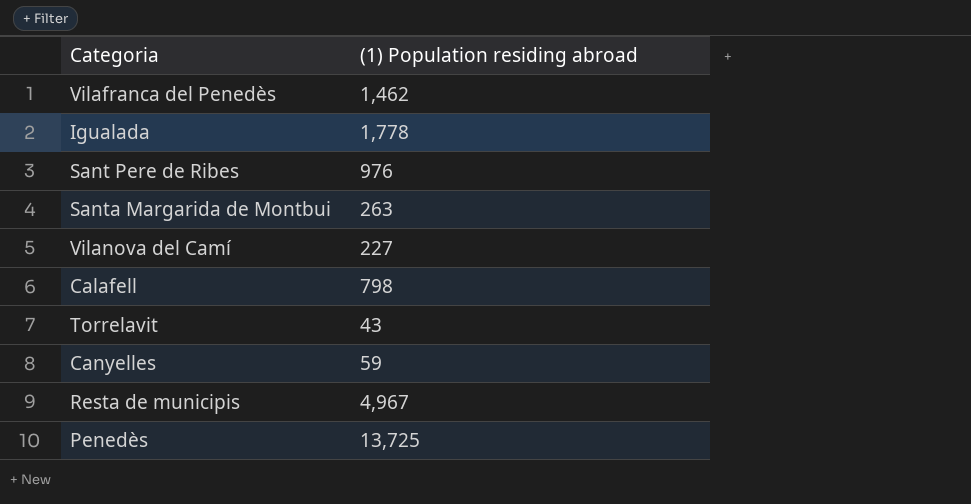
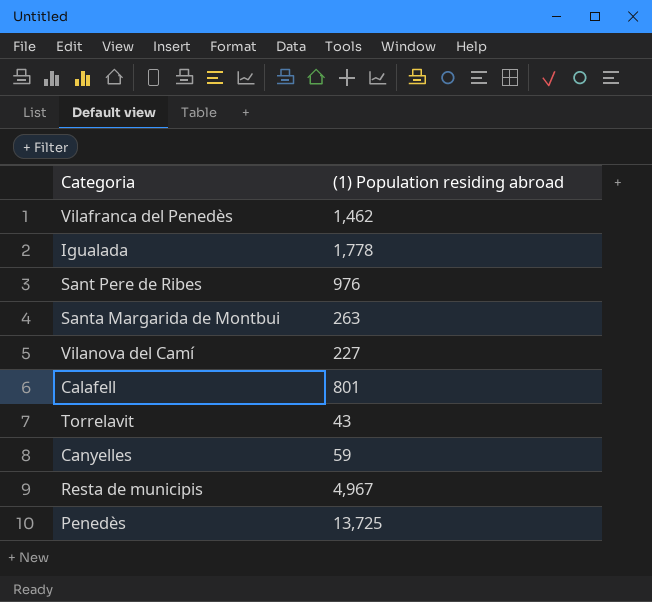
Calafell | (1) Population residing abroad: 798 -> 801

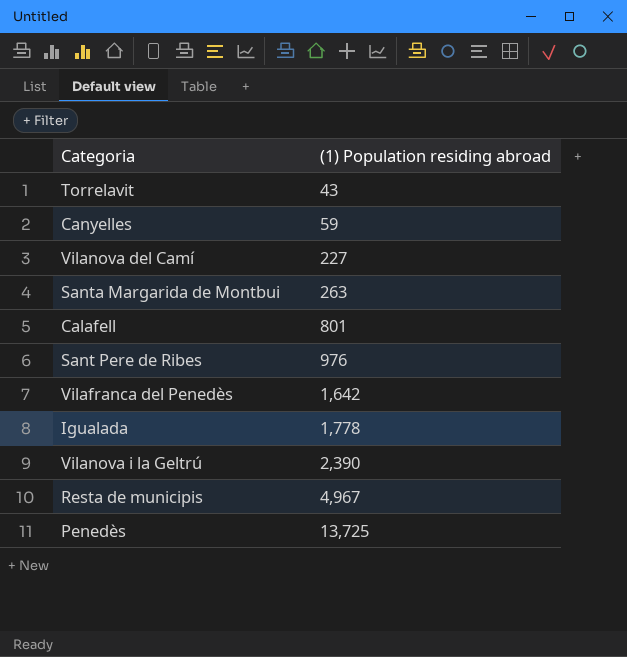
row order: none -> (1) Population residing abroad ascending
Vilafranca del Penedès | (1) Population residing abroad: 1,462 -> 1,642
row Vilanova i la Geltrú: none -> 2,390

